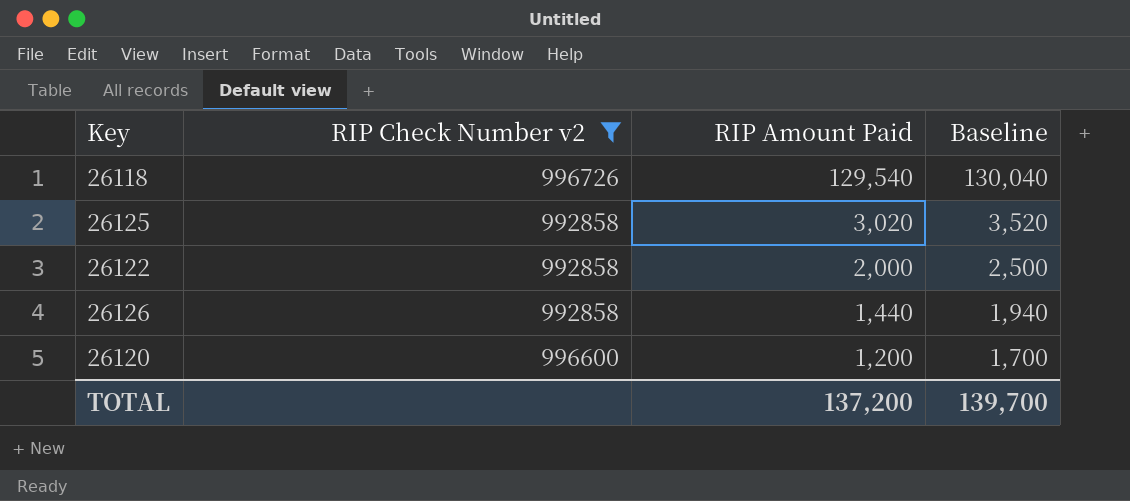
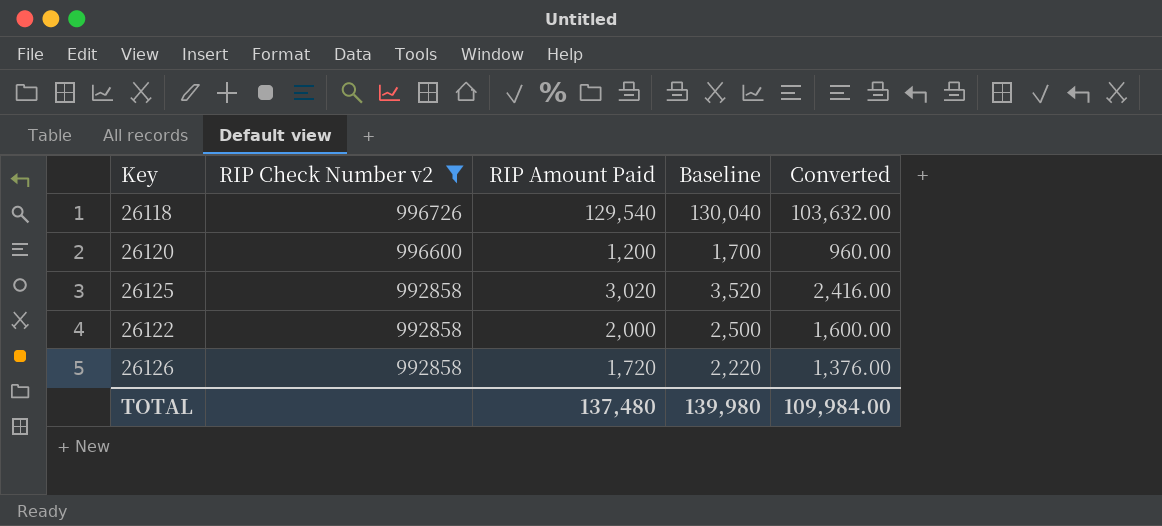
row order: RIP Amount Paid descending -> RIP Check Number v2 descending
column Converted | formula: none -> [RIP Amount Paid] * 0.8
26126 | RIP Amount Paid: 1,440 -> 1,720
26126 | Baseline: 1,940 -> 2,220
TOTAL | RIP Amount Paid: 137,200 -> 137,480
TOTAL | Baseline: 139,700 -> 139,980

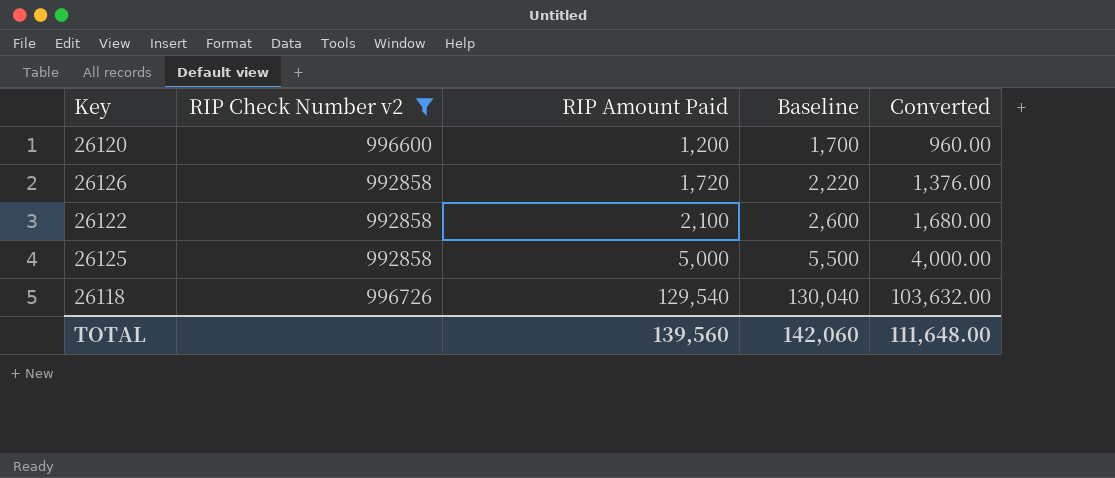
row order: RIP Check Number v2 descending -> RIP Amount Paid ascending
26122 | RIP Amount Paid: 2,000 -> 2,100
26122 | Baseline: 2,500 -> 2,600
26122 | Converted: 1,600.00 -> 1,680.00
26125 | RIP Amount Paid: 3,020 -> 5,000
26125 | Baseline: 3,520 -> 5,500
26125 | Converted: 2,416.00 -> 4,000.00
TOTAL | RIP Amount Paid: 137,480 -> 139,560
TOTAL | Baseline: 139,980 -> 142,060
TOTAL | Converted: 109,984.00 -> 111,648.00

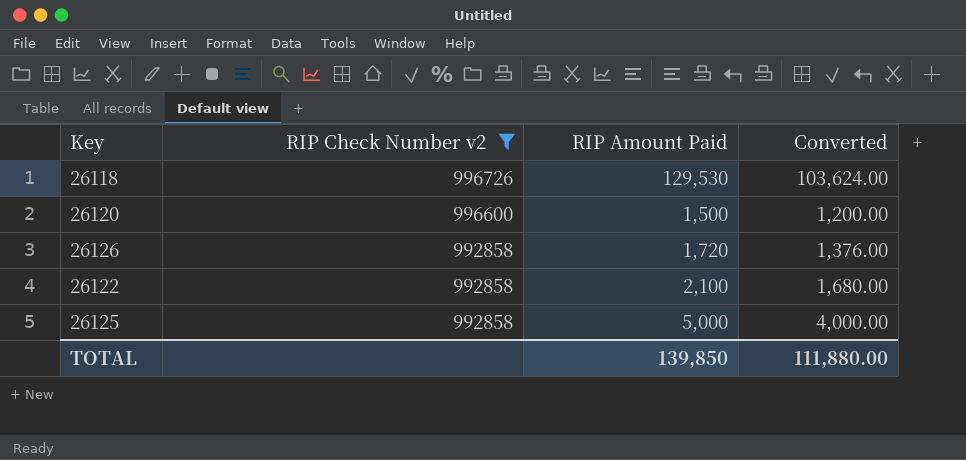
row order: RIP Amount Paid ascending -> RIP Check Number v2 descending
column Baseline | formula: [RIP Amount Paid] + 500 -> none
26118 | RIP Amount Paid: 129,540 -> 129,530
26118 | Converted: 103,632.00 -> 103,624.00
26120 | RIP Amount Paid: 1,200 -> 1,500
26120 | Converted: 960.00 -> 1,200.00
TOTAL | RIP Amount Paid: 139,560 -> 139,850
TOTAL | Converted: 111,648.00 -> 111,880.00

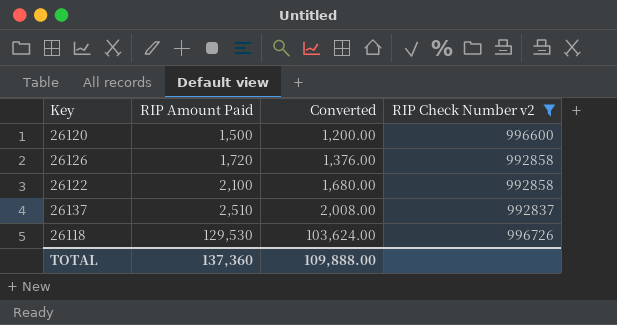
row order: RIP Check Number v2 descending -> RIP Amount Paid ascending
column RIP Check Number v2 | position: 2 -> 4
row 26125: 992858 | 5,000 | 4,000.00 -> none
row 26137: none -> 2,510 | 2,008.00 | 992837
TOTAL | RIP Amount Paid: 139,850 -> 137,360
TOTAL | Converted: 111,880.00 -> 109,888.00

